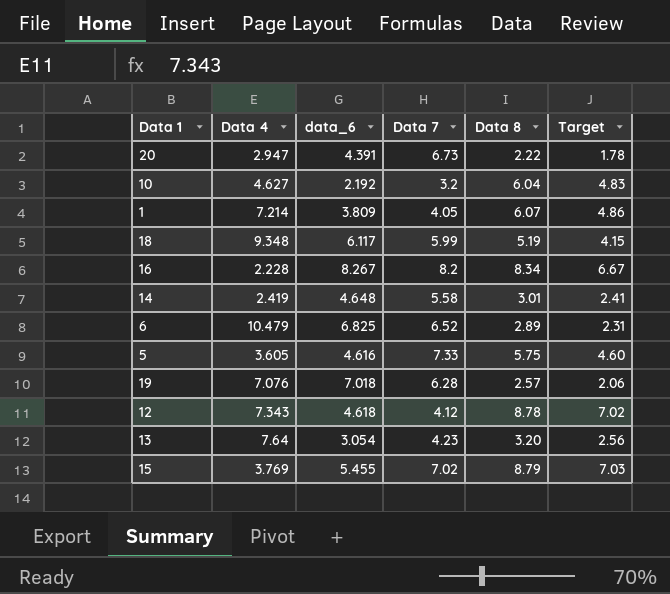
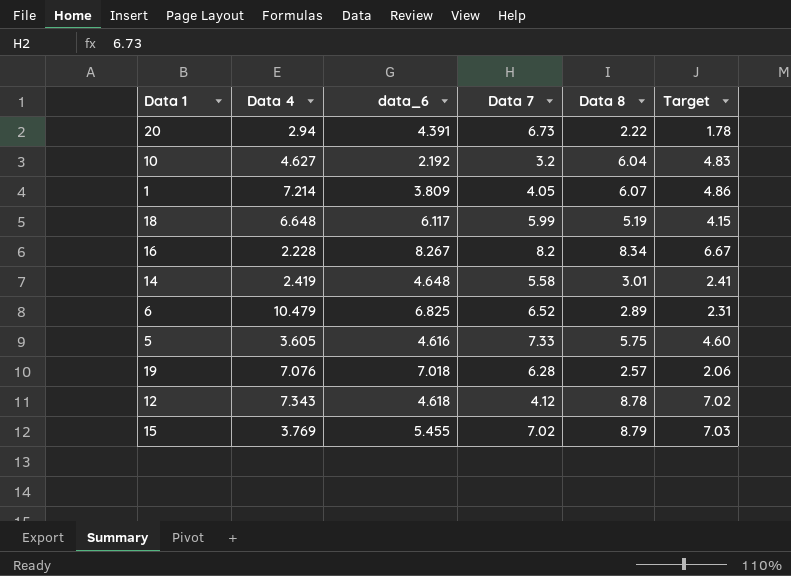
row 13: 7.64 | 3.054 | 4.23 | 3.20 | 2.56 -> none
20 | Data 4: 2.947 -> 2.94
18 | Data 4: 9.348 -> 6.648

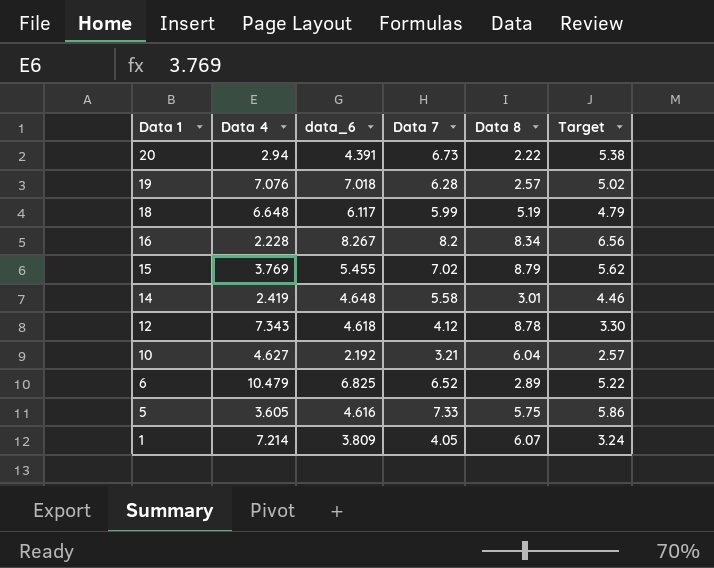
row order: none -> Data 1 descending
column Target | formula: [Data 8] * 0.8 -> [Data 7] * 0.8
10 | Data 7: 3.2 -> 3.21

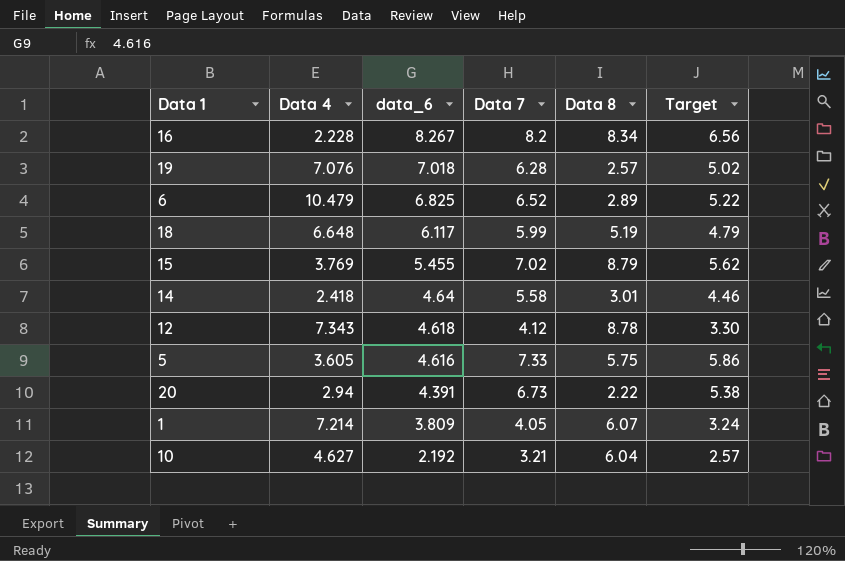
row order: Data 1 descending -> data_6 descending
14 | Data 4: 2.419 -> 2.418
14 | data_6: 4.648 -> 4.64

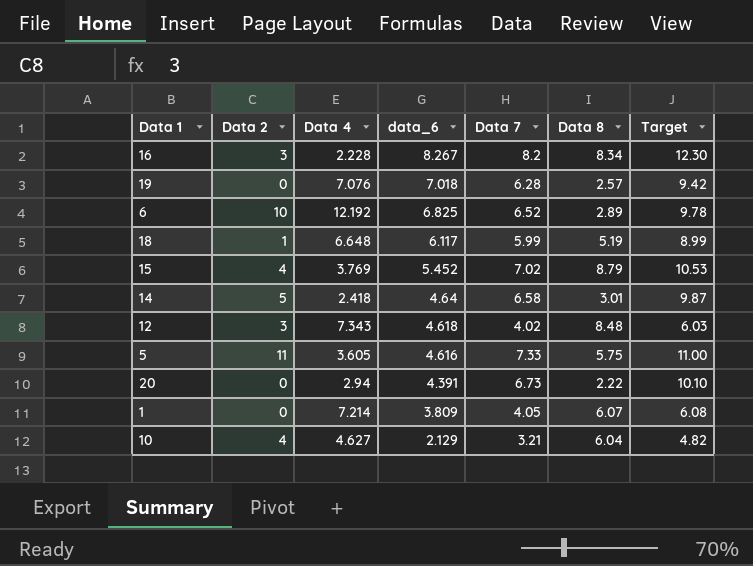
column Data 2 | position: none -> 2
column Target | formula: [Data 7] * 0.8 -> [Data 7] * 1.5
6 | Data 4: 10.479 -> 12.192
15 | data_6: 5.455 -> 5.452
14 | Data 7: 5.58 -> 6.58
12 | Data 7: 4.12 -> 4.02
12 | Data 8: 8.78 -> 8.48
10 | data_6: 2.192 -> 2.129

